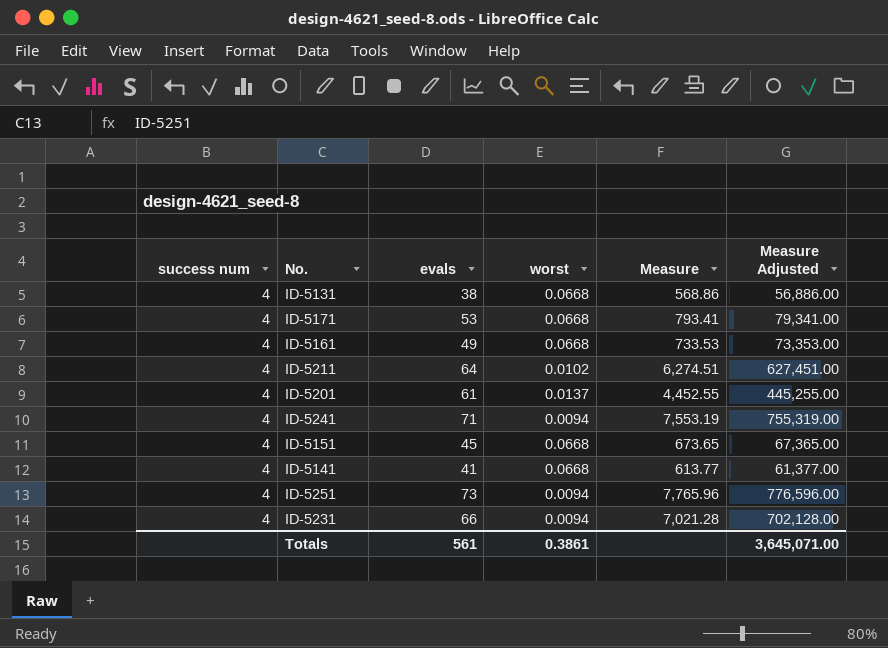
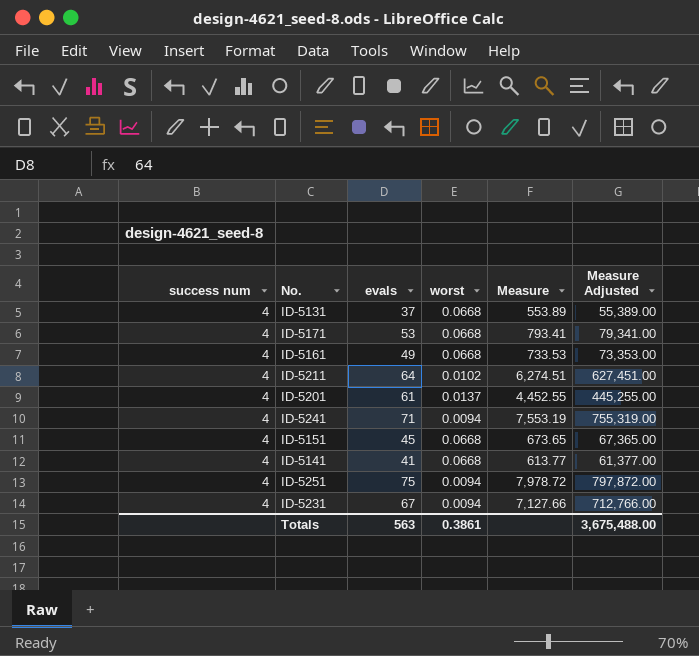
ID-5131 | evals: 38 -> 37
ID-5131 | Measure: 568.86 -> 553.89
ID-5131 | Measure Adjusted: 56,886.00 -> 55,389.00
ID-5251 | evals: 73 -> 75
ID-5251 | Measure: 7,765.96 -> 7,978.72
ID-5251 | Measure Adjusted: 776,596.00 -> 797,872.00
ID-5231 | evals: 66 -> 67
ID-5231 | Measure: 7,021.28 -> 7,127.66
ID-5231 | Measure Adjusted: 702,128.00 -> 712,766.00
Totals | evals: 561 -> 563
Totals | Measure Adjusted: 3,645,071.00 -> 3,675,488.00

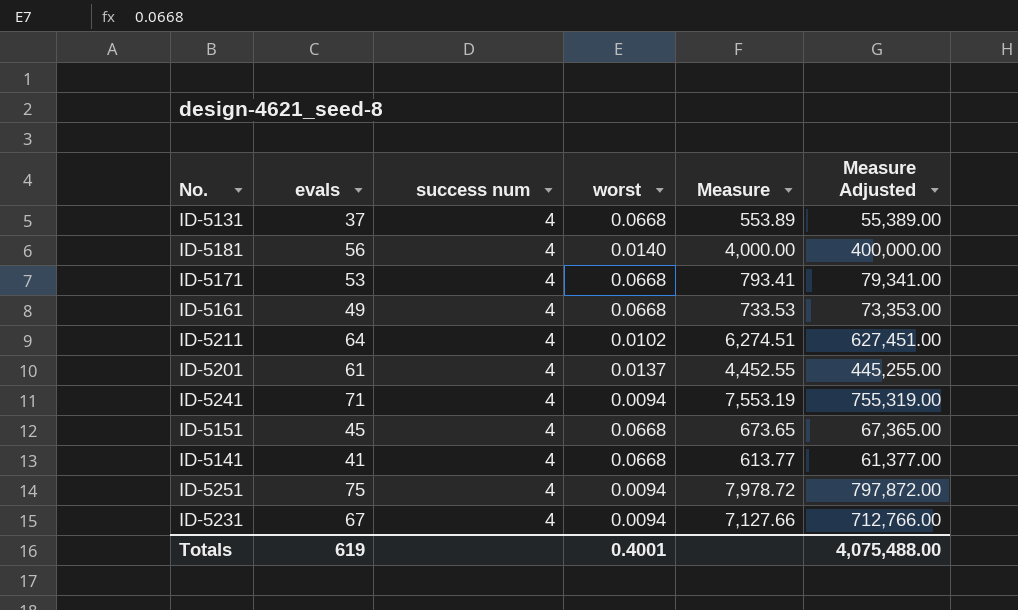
column success num | position: 1 -> 3
row ID-5181: none -> 56 | 4 | 0.0140 | 4,000.00 | 400,000.00
Totals | evals: 563 -> 619
Totals | worst: 0.3861 -> 0.4001
Totals | Measure Adjusted: 3,675,488.00 -> 4,075,488.00

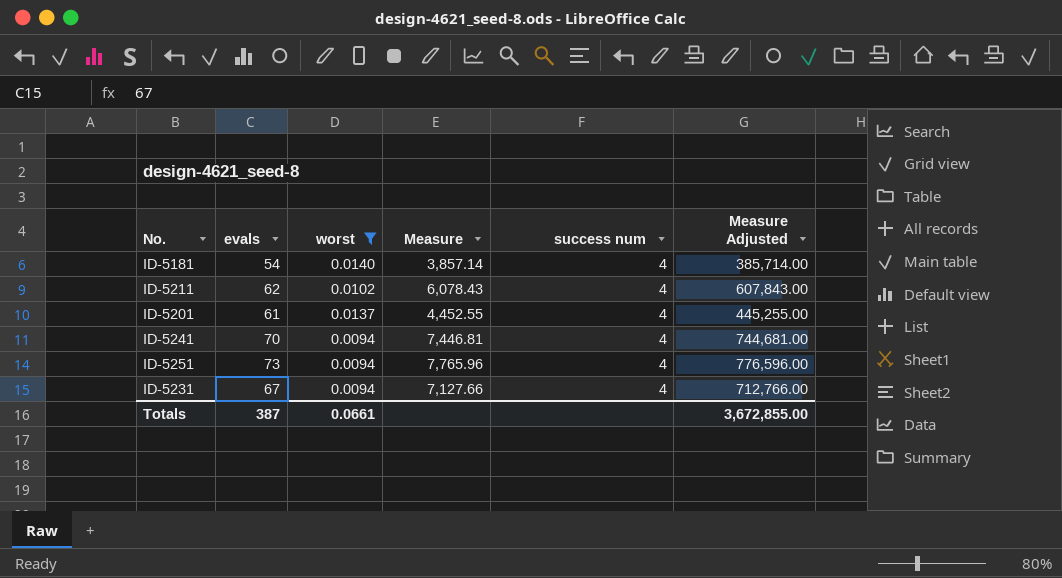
filter: none -> worst != 0.0668
column success num | position: 3 -> 5
ID-5181 | evals: 56 -> 54
ID-5181 | Measure: 4,000.00 -> 3,857.14
ID-5181 | Measure Adjusted: 400,000.00 -> 385,714.00
ID-5211 | evals: 64 -> 62
ID-5211 | Measure: 6,274.51 -> 6,078.43
ID-5211 | Measure Adjusted: 627,451.00 -> 607,843.00
ID-5241 | evals: 71 -> 70
ID-5241 | Measure: 7,553.19 -> 7,446.81
ID-5241 | Measure Adjusted: 755,319.00 -> 744,681.00
ID-5251 | evals: 75 -> 73
ID-5251 | Measure: 7,978.72 -> 7,765.96
ID-5251 | Measure Adjusted: 797,872.00 -> 776,596.00
Totals | evals: 619 -> 387
Totals | worst: 0.4001 -> 0.0661
Totals | Measure Adjusted: 4,075,488.00 -> 3,672,855.00

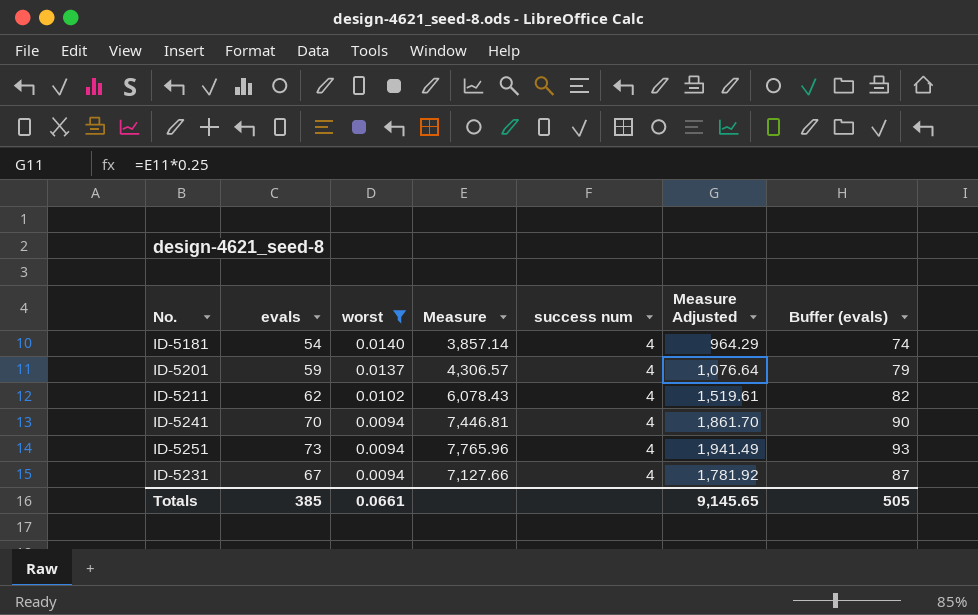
row order: none -> worst descending
column Measure Adjusted | formula: [Measure] * 100 -> [Measure] * 0.25
column Buffer (evals) | formula: none -> [evals] + 20
ID-5201 | evals: 61 -> 59
ID-5201 | Measure: 4,452.55 -> 4,306.57
Totals | evals: 387 -> 385
Totals | Measure Adjusted: 3,672,855.00 -> 9,145.65

